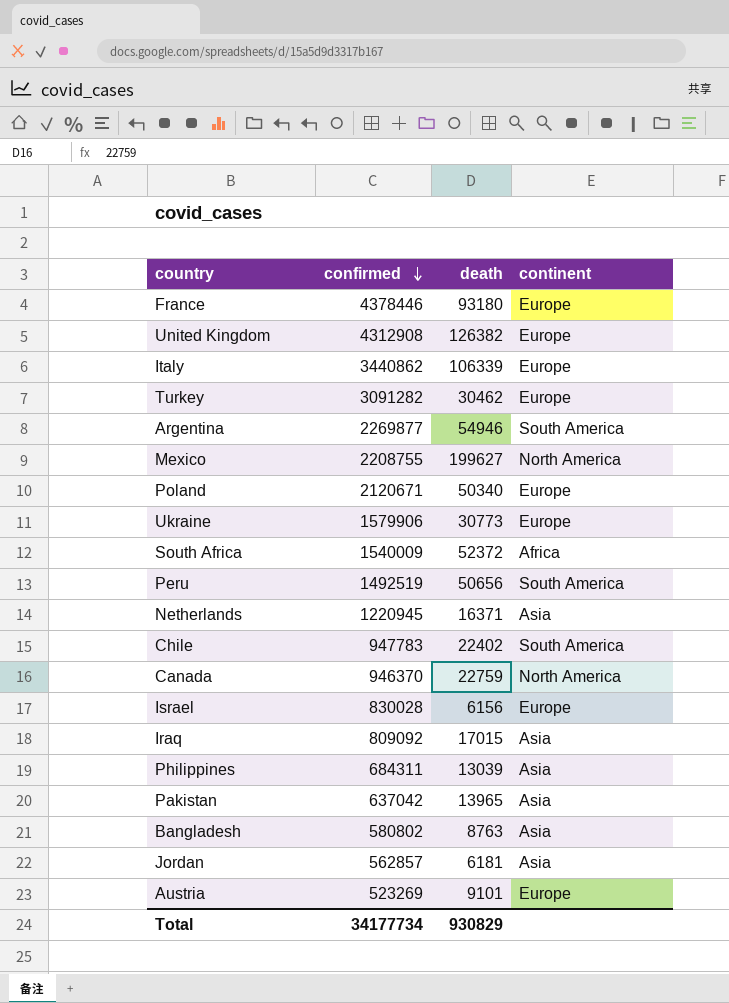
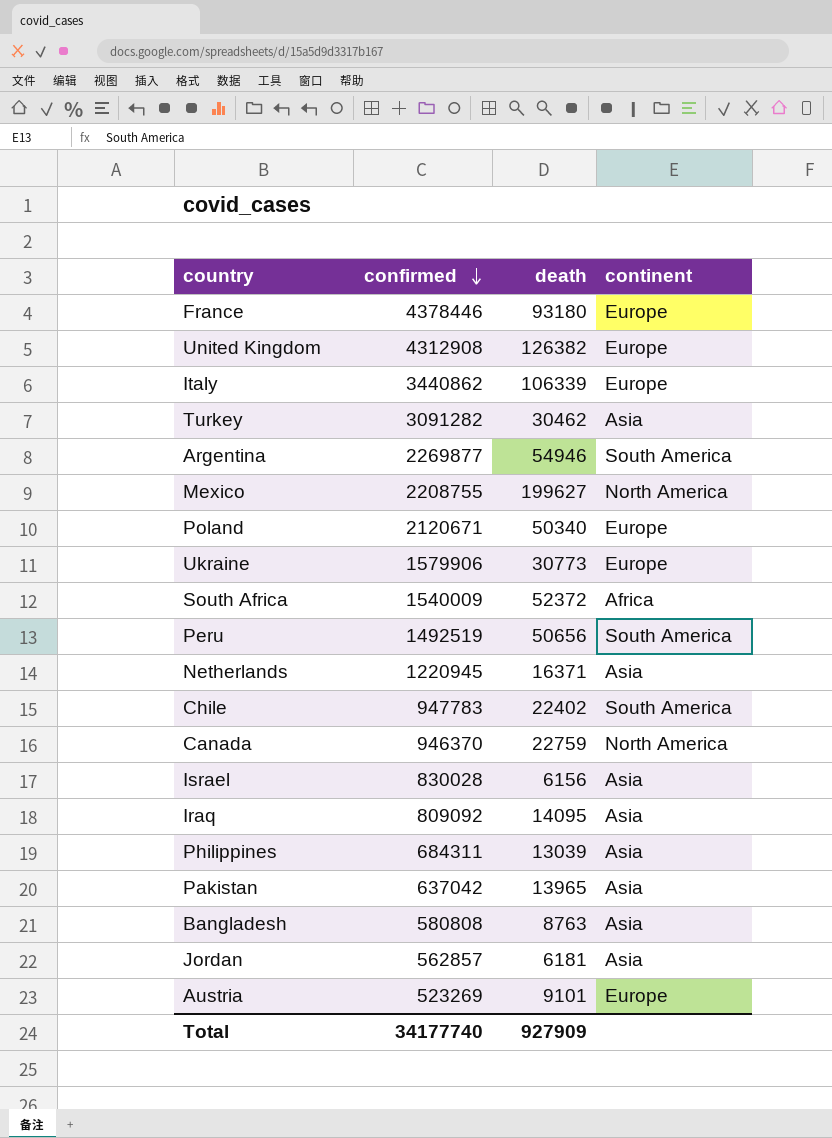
Turkey | continent: Europe -> Asia
Israel | continent: Europe -> Asia
Iraq | death: 17015 -> 14095
Bangladesh | confirmed: 580802 -> 580808
Total | confirmed: 34177734 -> 34177740
Total | death: 930829 -> 927909

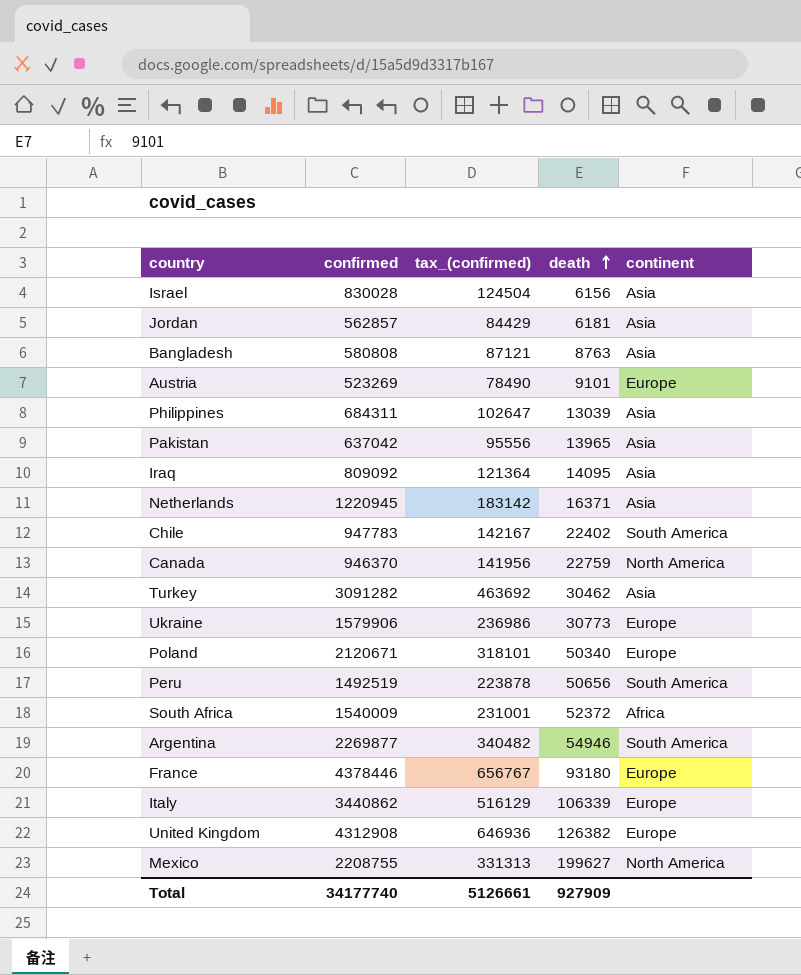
row order: confirmed descending -> death ascending
column tax_(confirmed) | formula: none -> [confirmed] * 0.15

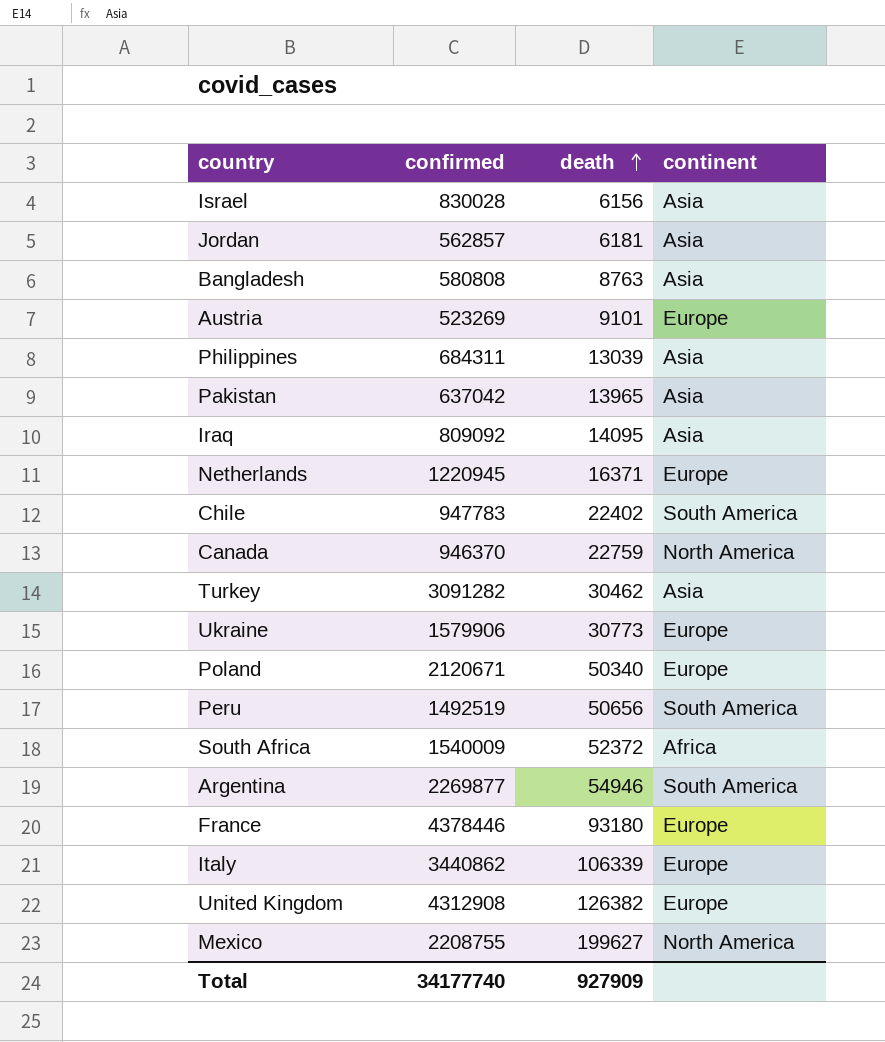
column tax_(confirmed) | formula: [confirmed] * 0.15 -> none
Netherlands | continent: Asia -> Europe

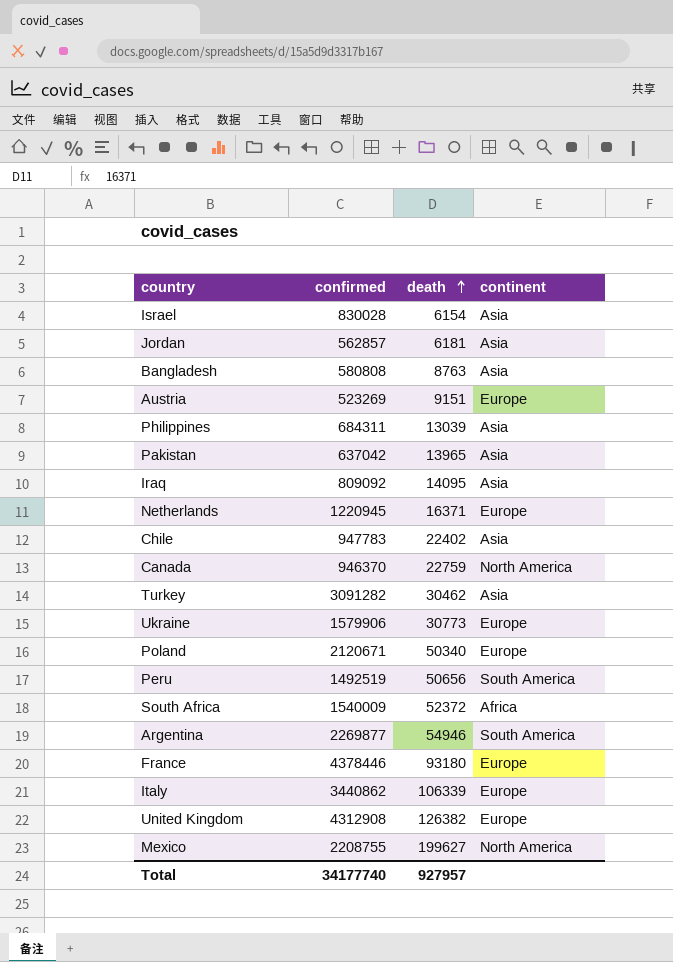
Israel | death: 6156 -> 6154
Austria | death: 9101 -> 9151
Chile | continent: South America -> Asia
Total | death: 927909 -> 927957

